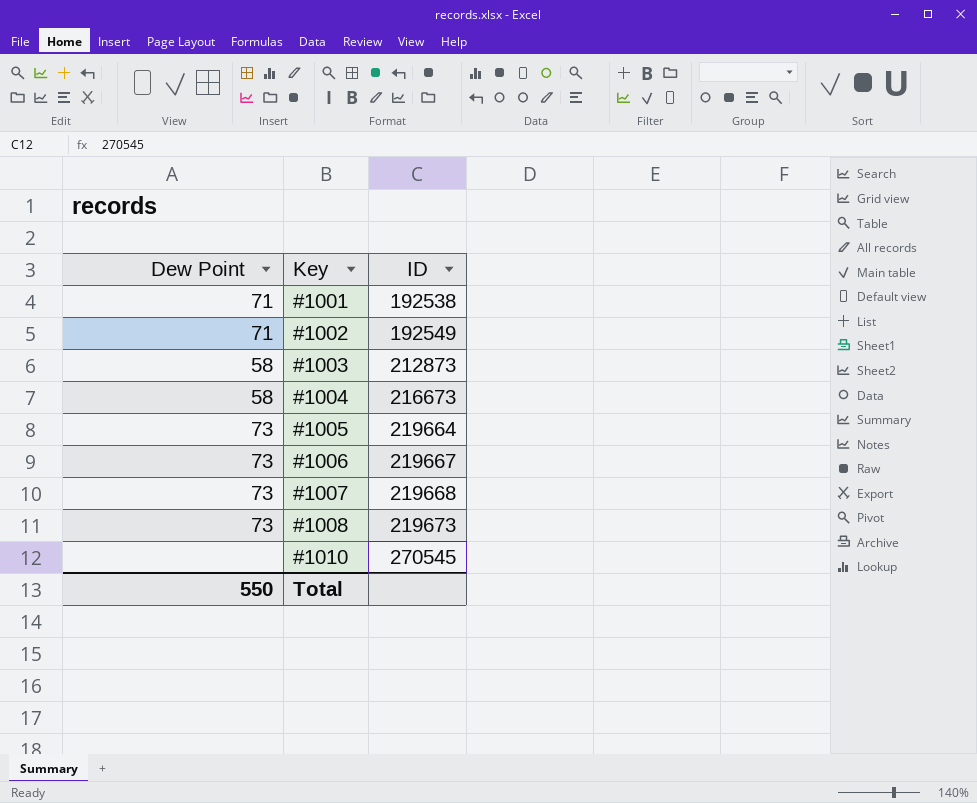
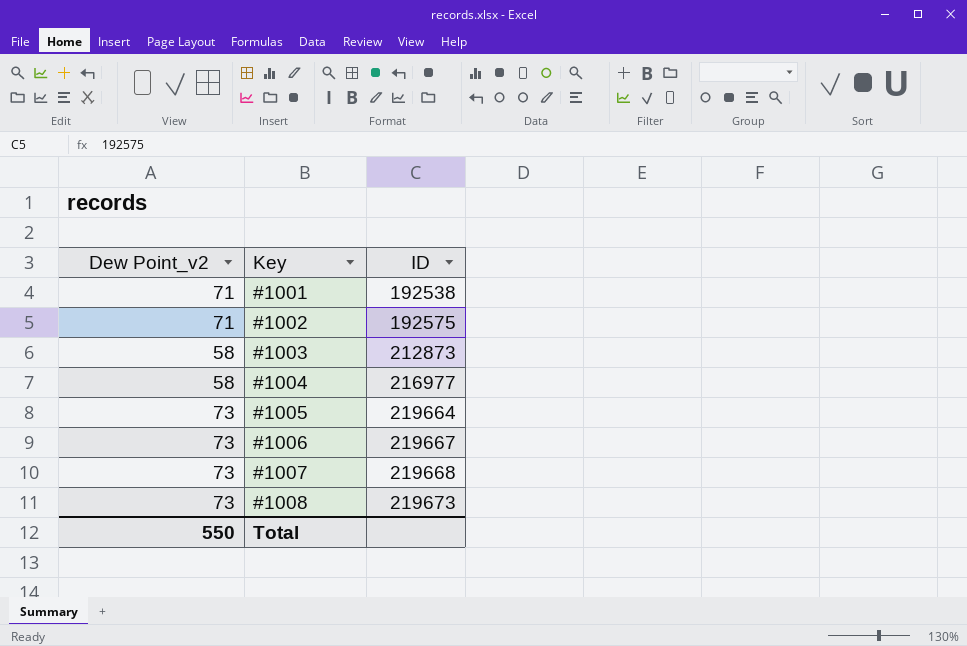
column name: Dew Point -> Dew Point_v2
row #1010: none | 270545 -> none
#1002 | ID: 192549 -> 192575
#1004 | ID: 216673 -> 216977

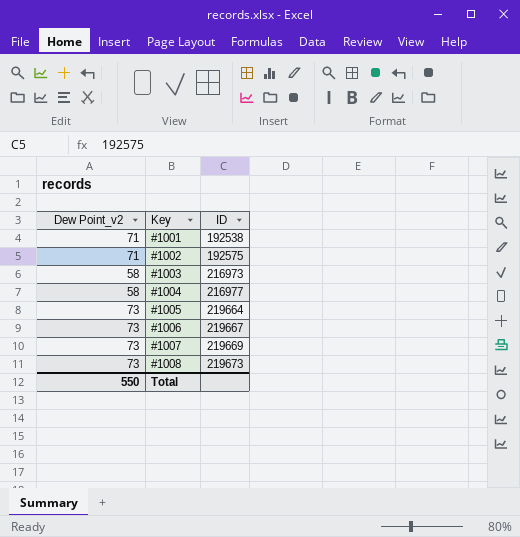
#1003 | ID: 212873 -> 216973
#1007 | ID: 219668 -> 219669

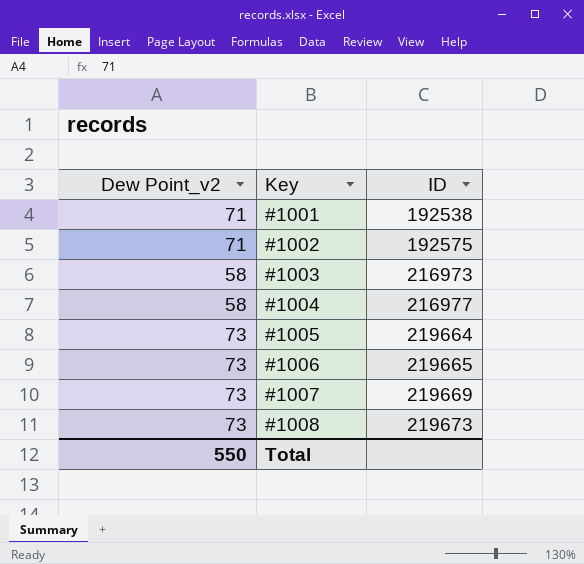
#1006 | ID: 219667 -> 219665

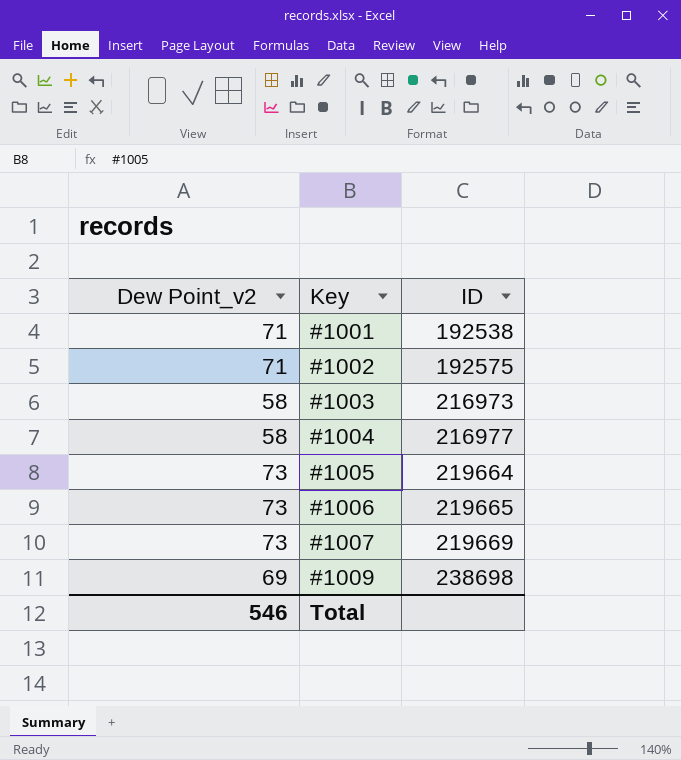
row #1008: 73 | 219673 -> none
row #1009: none -> 69 | 238698
Total | Dew Point_v2: 550 -> 546

